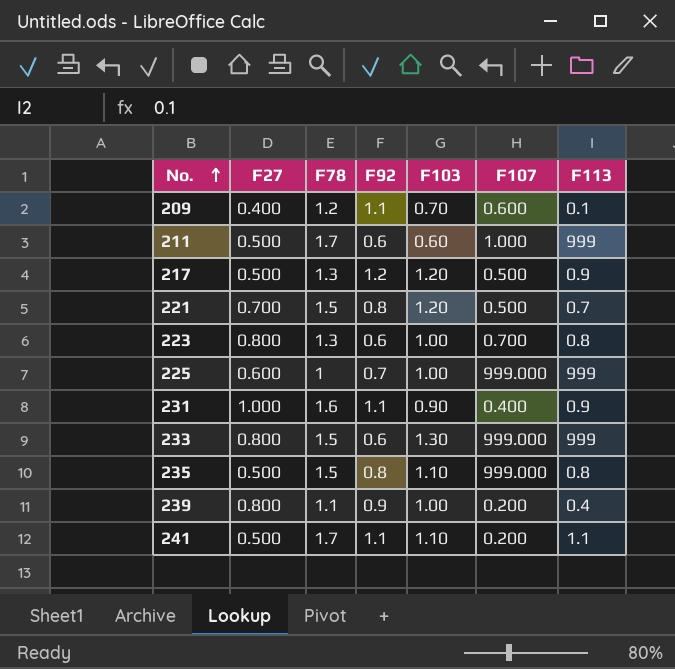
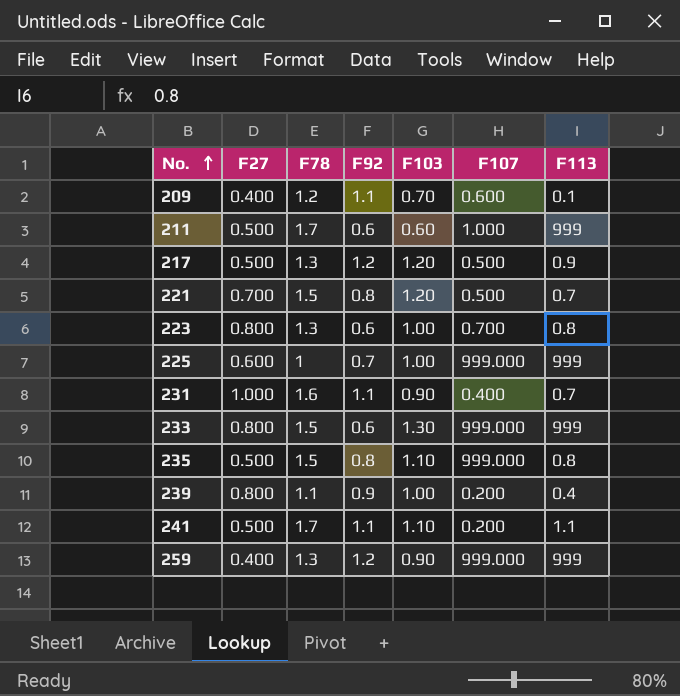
231 | F113: 0.9 -> 0.7
row 259: none -> 0.400 | 1.3 | 1.2 | 0.90 | 999.000 | 999

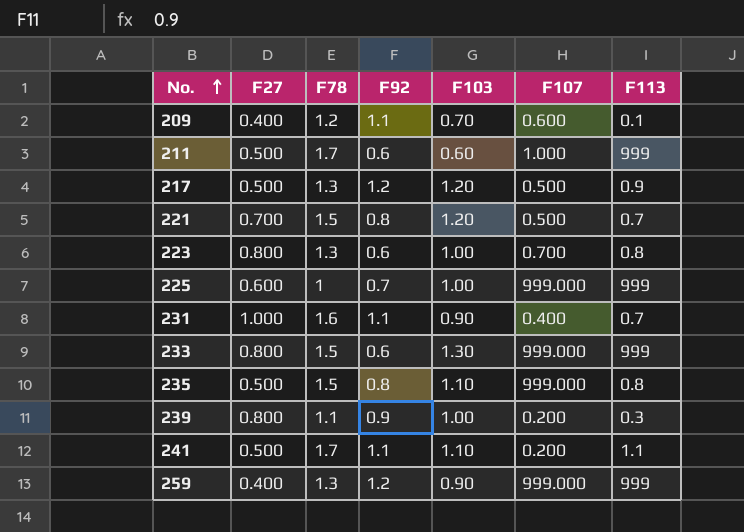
239 | F113: 0.4 -> 0.3

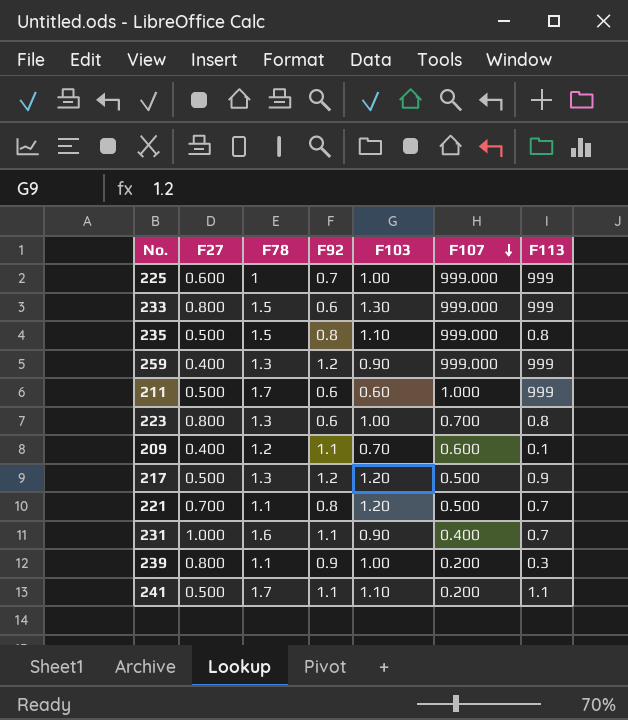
row order: No. ascending -> F107 descending
221 | F78: 1.5 -> 1.1

